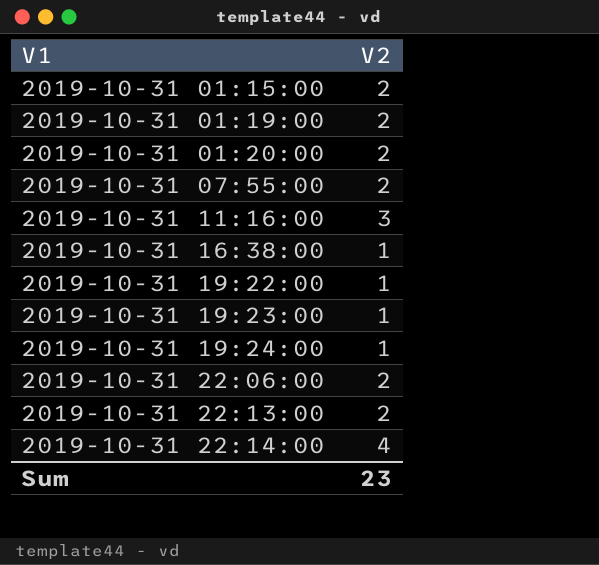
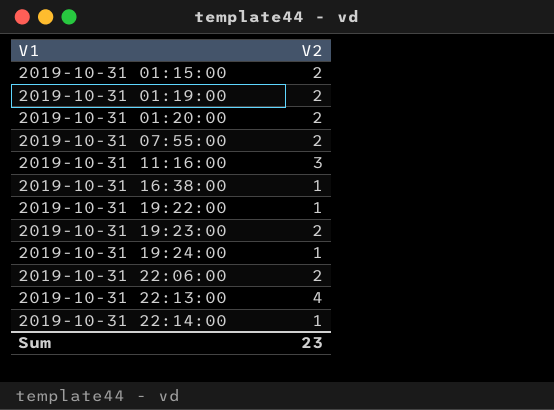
2019-10-31 19:23:00 | V2: 1 -> 2
2019-10-31 22:13:00 | V2: 2 -> 4
2019-10-31 22:14:00 | V2: 4 -> 1

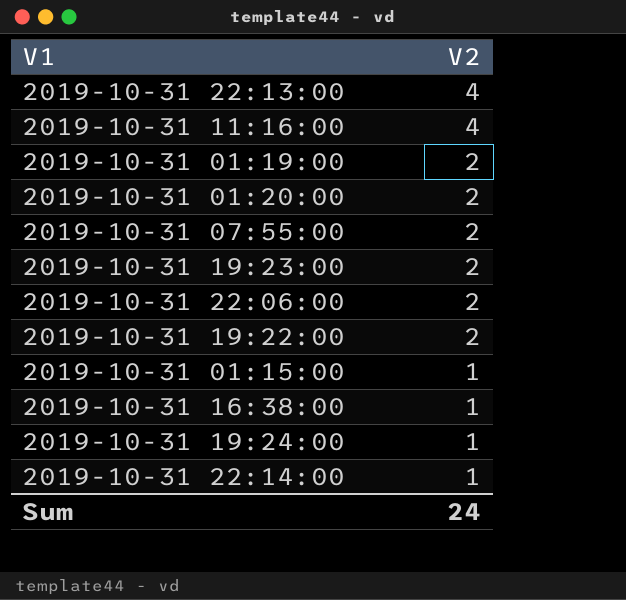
row order: V1 ascending -> V2 descending
2019-10-31 11:16:00 | V2: 3 -> 4
2019-10-31 19:22:00 | V2: 1 -> 2
2019-10-31 01:15:00 | V2: 2 -> 1
Sum | V2: 23 -> 24

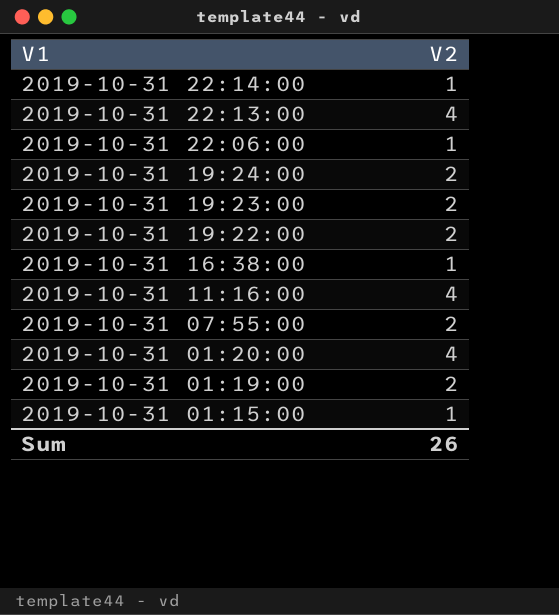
row order: V2 descending -> V1 descending
2019-10-31 22:06:00 | V2: 2 -> 1
2019-10-31 19:24:00 | V2: 1 -> 2
2019-10-31 01:20:00 | V2: 2 -> 4
Sum | V2: 24 -> 26

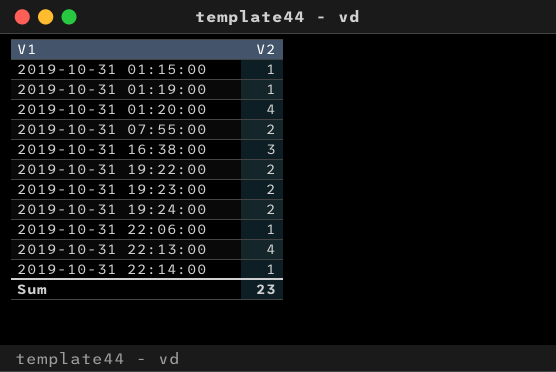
row order: V1 descending -> V1 ascending
row 2019-10-31 11:16:00: 4 -> none
2019-10-31 01:19:00 | V2: 2 -> 1
2019-10-31 16:38:00 | V2: 1 -> 3
Sum | V2: 26 -> 23

